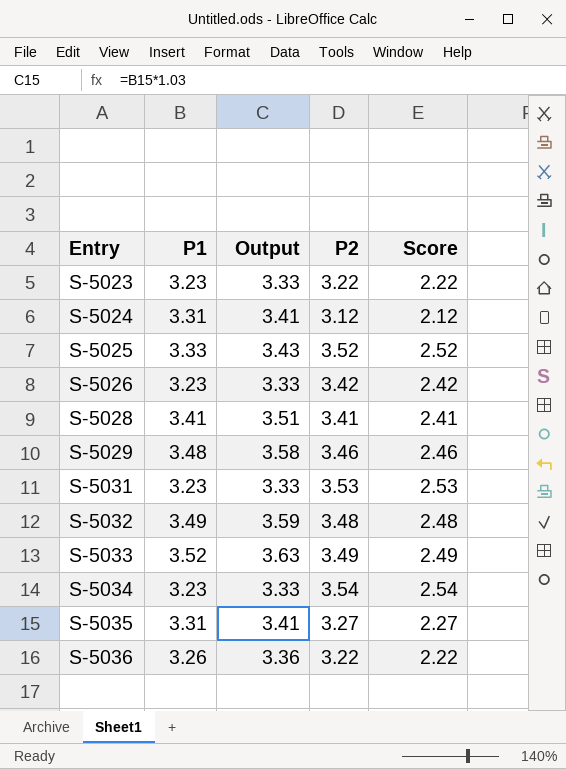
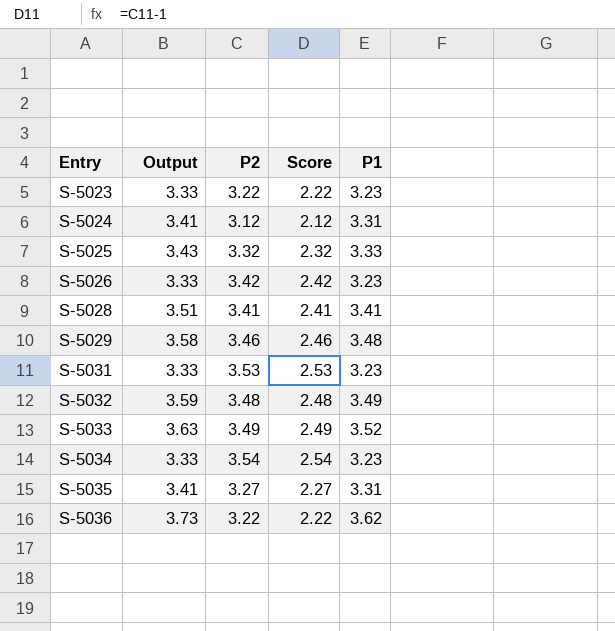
column P1 | position: 2 -> 5
S-5025 | P2: 3.52 -> 3.32
S-5025 | Score: 2.52 -> 2.32
S-5036 | Output: 3.36 -> 3.73
S-5036 | P1: 3.26 -> 3.62

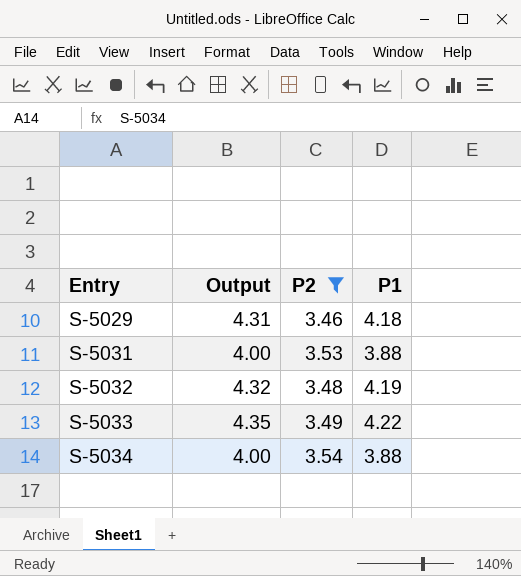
filter: none -> P2 >= 3.46
column Score | formula: [P2] - 1 -> none
S-5029 | Output: 3.58 -> 4.31
S-5029 | P1: 3.48 -> 4.18
S-5031 | Output: 3.33 -> 4.00
S-5031 | P1: 3.23 -> 3.88
S-5032 | Output: 3.59 -> 4.32
S-5032 | P1: 3.49 -> 4.19
S-5033 | Output: 3.63 -> 4.35
S-5033 | P1: 3.52 -> 4.22
S-5034 | Output: 3.33 -> 4.00
S-5034 | P1: 3.23 -> 3.88

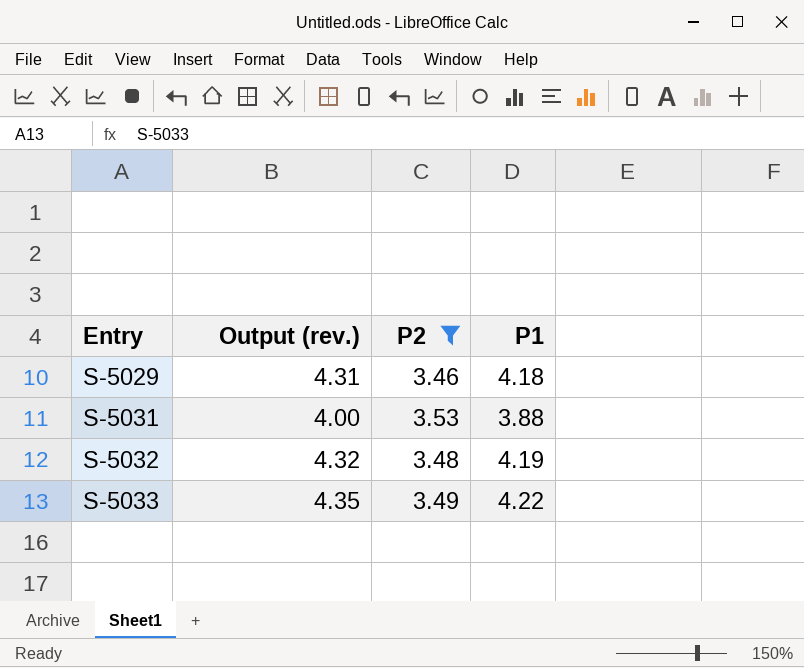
column name: Output -> Output (rev.)
row S-5034: 4.00 | 3.54 | 3.88 -> none

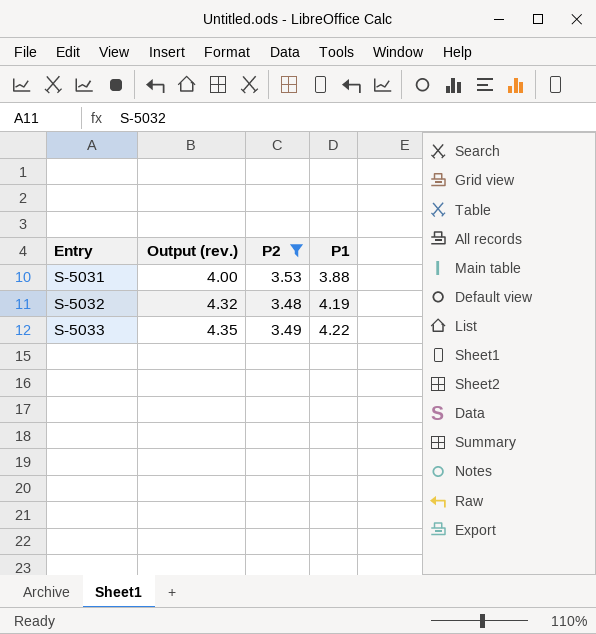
row S-5029: 4.31 | 3.46 | 4.18 -> none

